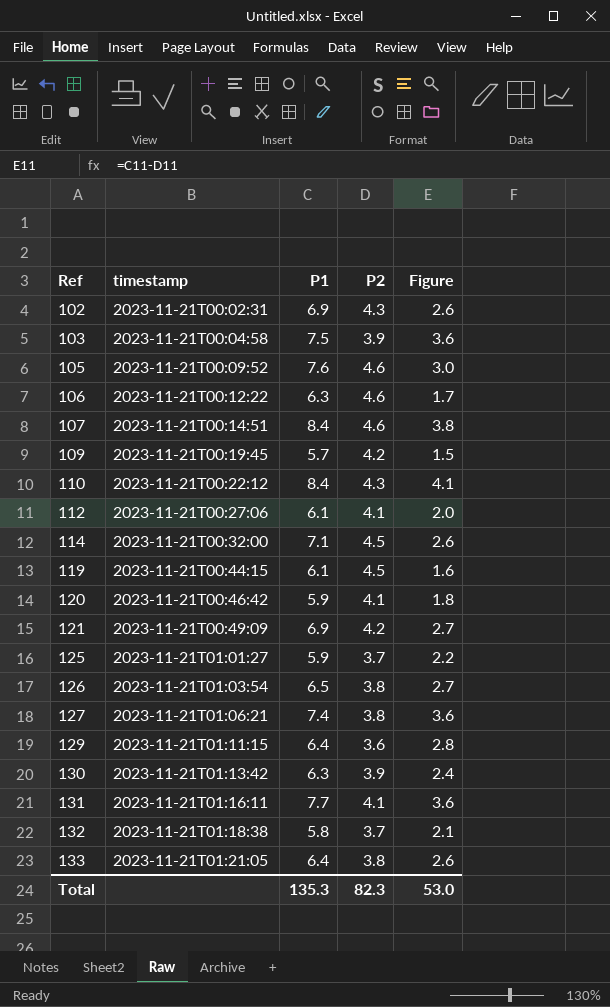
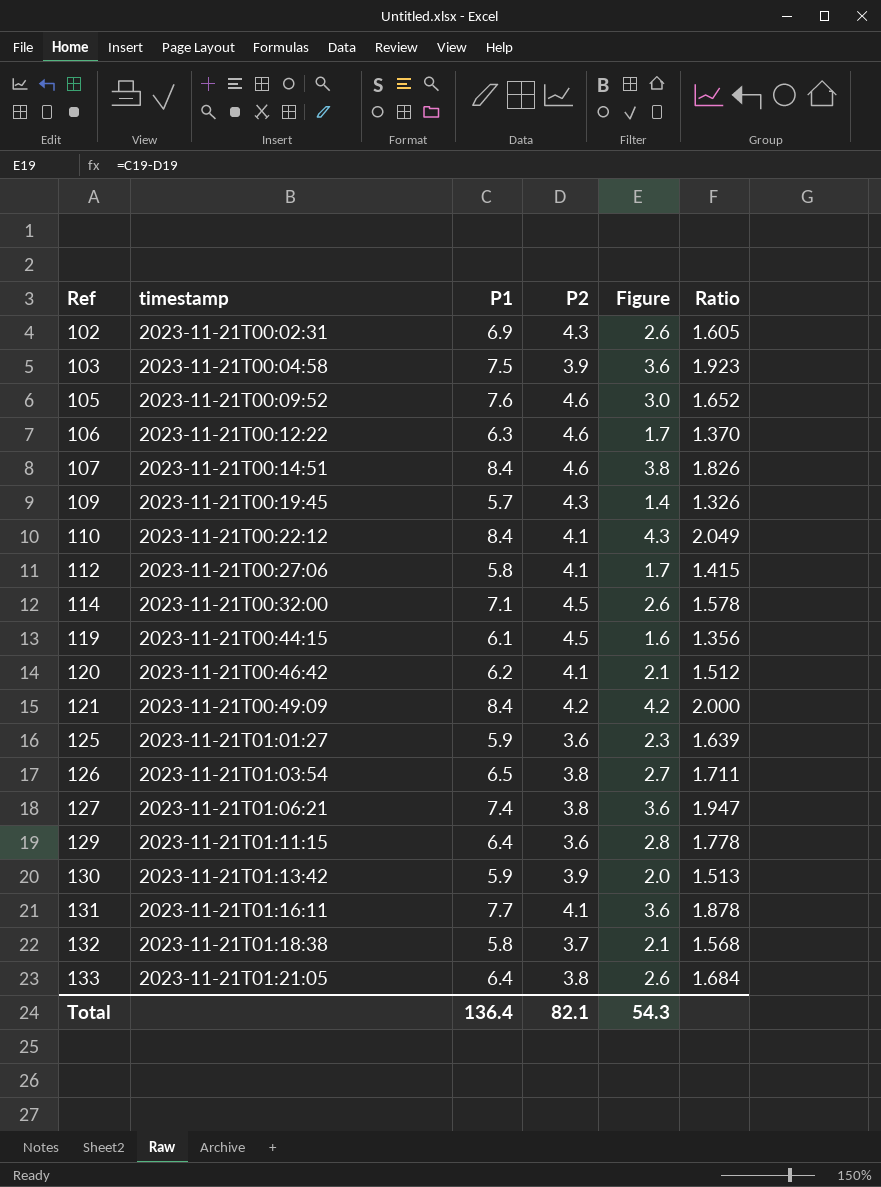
column Ratio | formula: none -> [P1] / [P2]
109 | P2: 4.2 -> 4.3
109 | Figure: 1.5 -> 1.4
110 | P2: 4.3 -> 4.1
110 | Figure: 4.1 -> 4.3
112 | P1: 6.1 -> 5.8
112 | Figure: 2.0 -> 1.7
120 | P1: 5.9 -> 6.2
120 | Figure: 1.8 -> 2.1
121 | P1: 6.9 -> 8.4
121 | Figure: 2.7 -> 4.2
125 | P2: 3.7 -> 3.6
125 | Figure: 2.2 -> 2.3
130 | P1: 6.3 -> 5.9
130 | Figure: 2.4 -> 2.0
Total | P1: 135.3 -> 136.4
Total | P2: 82.3 -> 82.1
Total | Figure: 53.0 -> 54.3

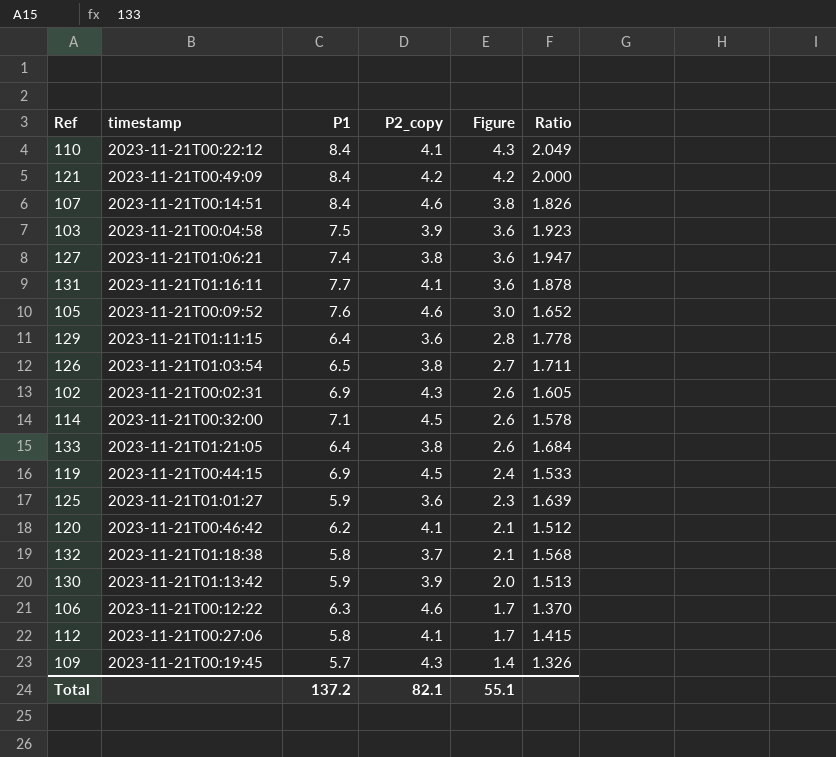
row order: Ref ascending -> Figure descending
column name: P2 -> P2_copy
119 | P1: 6.1 -> 6.9
119 | Figure: 1.6 -> 2.4
119 | Ratio: 1.356 -> 1.533
Total | P1: 136.4 -> 137.2
Total | Figure: 54.3 -> 55.1

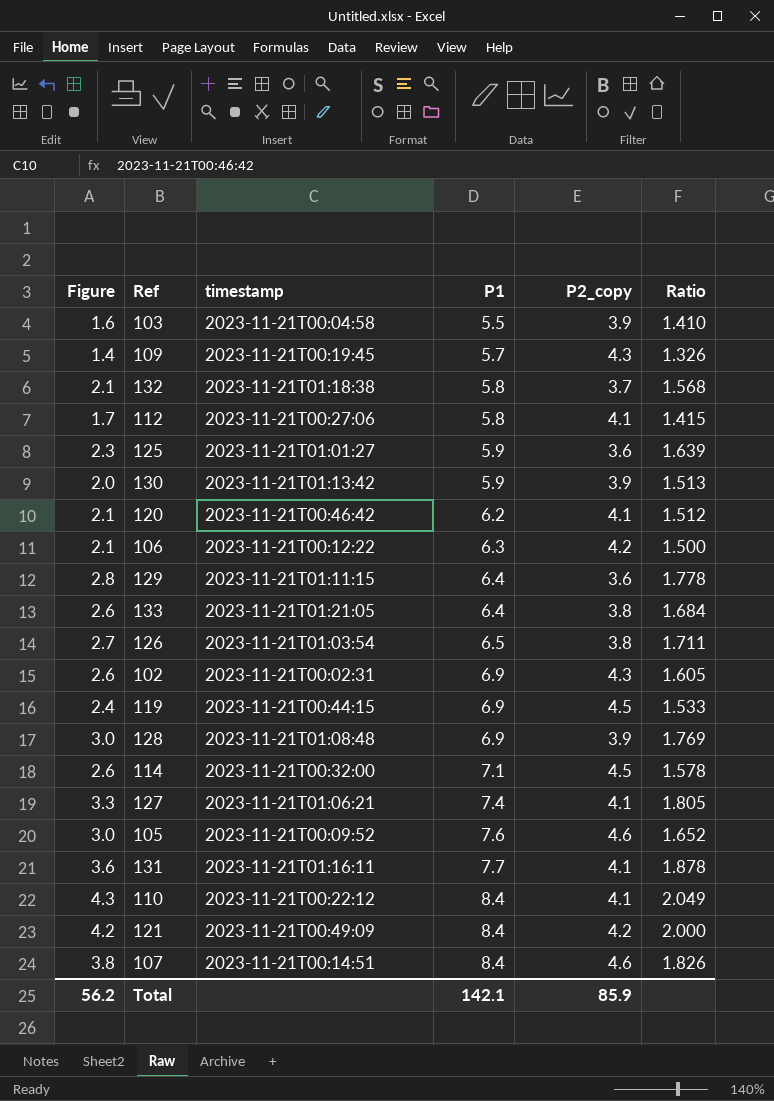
row order: Figure descending -> P1 ascending
column Figure | position: 5 -> 1
103 | Figure: 3.6 -> 1.6
103 | P1: 7.5 -> 5.5
103 | Ratio: 1.923 -> 1.410
106 | Figure: 1.7 -> 2.1
106 | P2_copy: 4.6 -> 4.2
106 | Ratio: 1.370 -> 1.500
row 128: none -> 3.0 | 2023-11-21T01:08:48 | 6.9 | 3.9 | 1.769
127 | Figure: 3.6 -> 3.3
127 | P2_copy: 3.8 -> 4.1
127 | Ratio: 1.947 -> 1.805
Total | Figure: 55.1 -> 56.2
Total | P1: 137.2 -> 142.1
Total | P2_copy: 82.1 -> 85.9

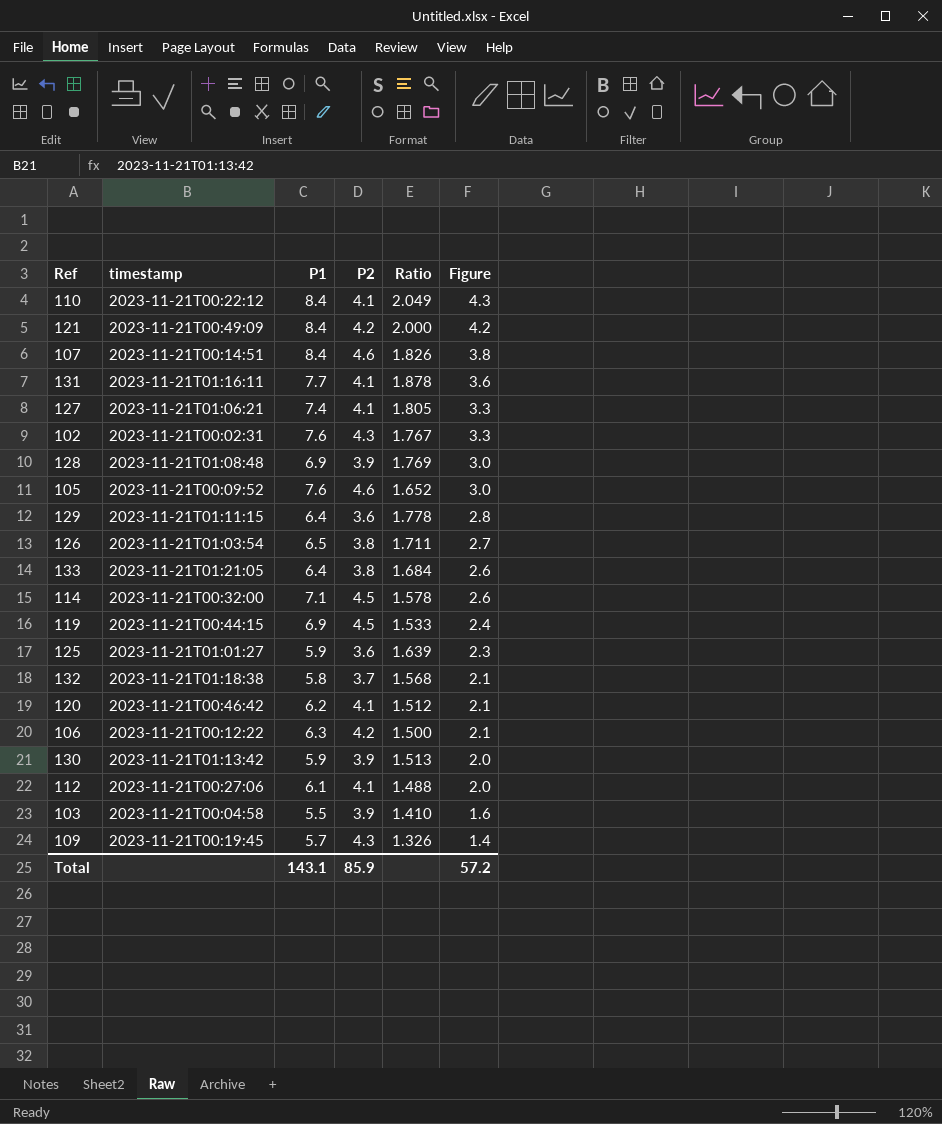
row order: P1 ascending -> Figure descending
column name: P2_copy -> P2
column Figure | position: 1 -> 6
102 | P1: 6.9 -> 7.6
102 | Ratio: 1.605 -> 1.767
102 | Figure: 2.6 -> 3.3
112 | P1: 5.8 -> 6.1
112 | Ratio: 1.415 -> 1.488
112 | Figure: 1.7 -> 2.0
Total | P1: 142.1 -> 143.1
Total | Figure: 56.2 -> 57.2

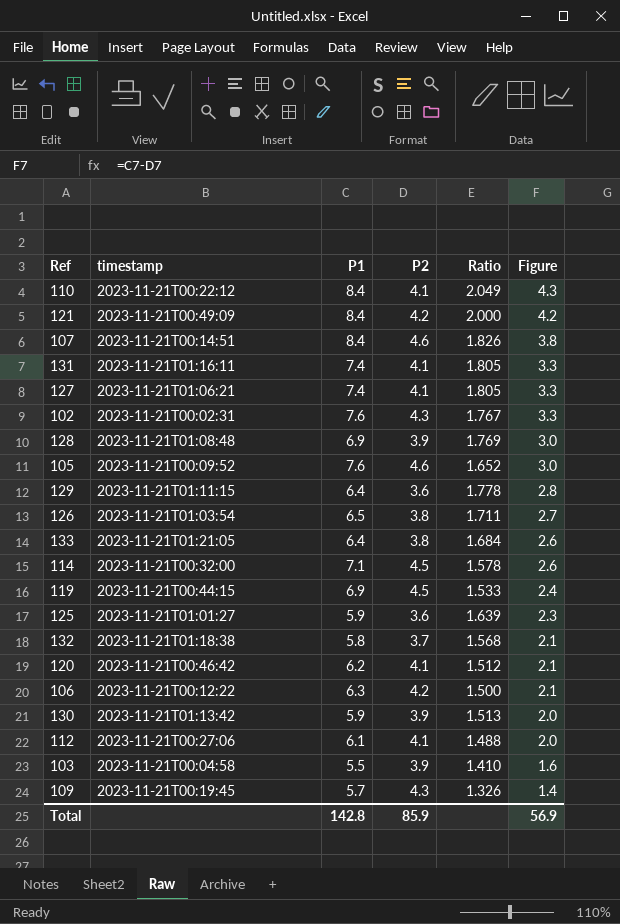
131 | P1: 7.7 -> 7.4
131 | Ratio: 1.878 -> 1.805
131 | Figure: 3.6 -> 3.3
Total | P1: 143.1 -> 142.8
Total | Figure: 57.2 -> 56.9

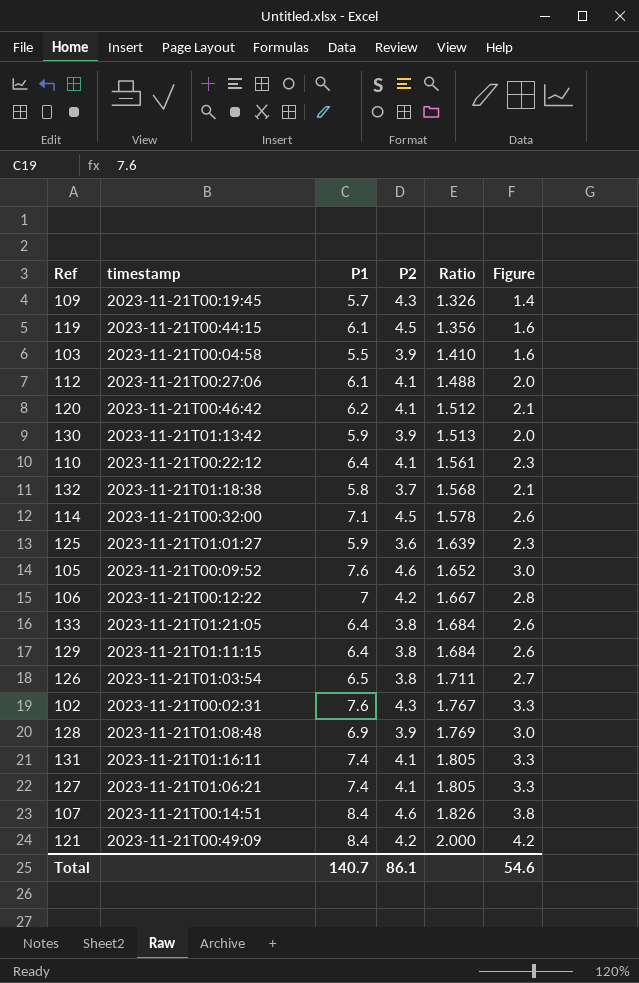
row order: Figure descending -> Ratio ascending
119 | P1: 6.9 -> 6.1
119 | Ratio: 1.533 -> 1.356
119 | Figure: 2.4 -> 1.6
110 | P1: 8.4 -> 6.4
110 | Ratio: 2.049 -> 1.561
110 | Figure: 4.3 -> 2.3
106 | P1: 6.3 -> 7
106 | Ratio: 1.500 -> 1.667
106 | Figure: 2.1 -> 2.8
129 | P2: 3.6 -> 3.8
129 | Ratio: 1.778 -> 1.684
129 | Figure: 2.8 -> 2.6
Total | P1: 142.8 -> 140.7
Total | P2: 85.9 -> 86.1
Total | Figure: 56.9 -> 54.6

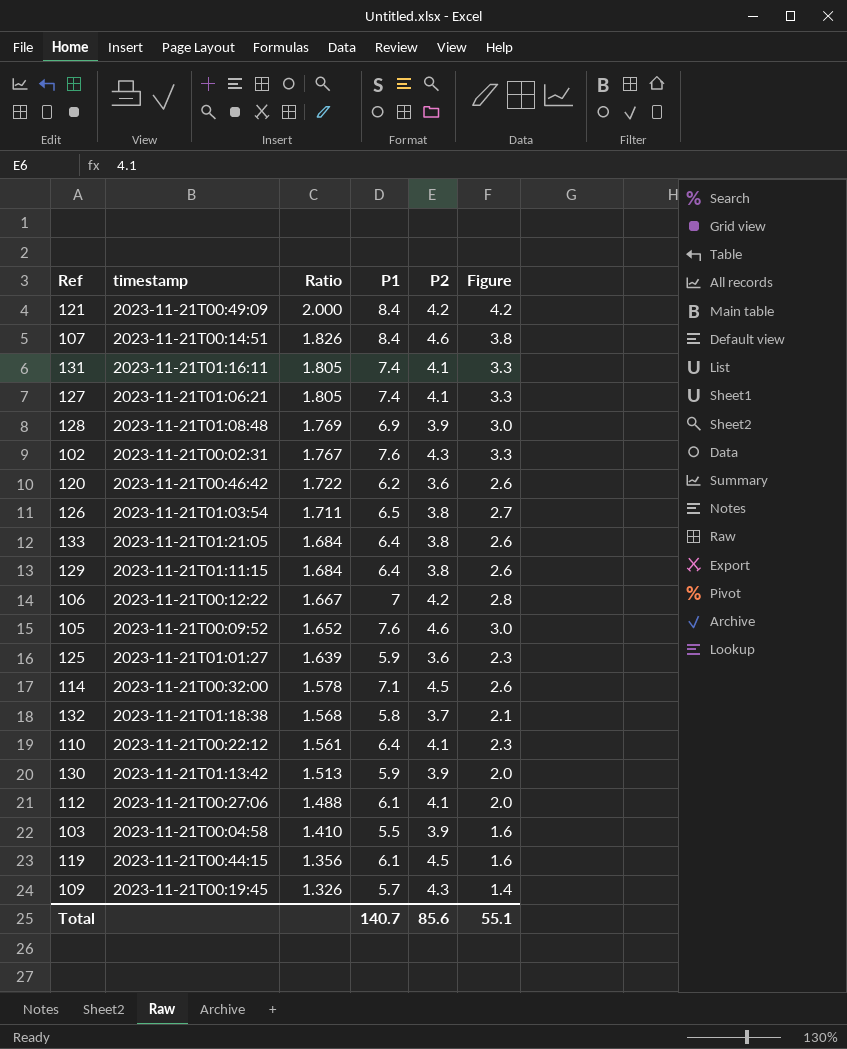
row order: Ratio ascending -> Ratio descending
column Ratio | position: 5 -> 3
120 | Ratio: 1.512 -> 1.722
120 | P2: 4.1 -> 3.6
120 | Figure: 2.1 -> 2.6
Total | P2: 86.1 -> 85.6
Total | Figure: 54.6 -> 55.1

